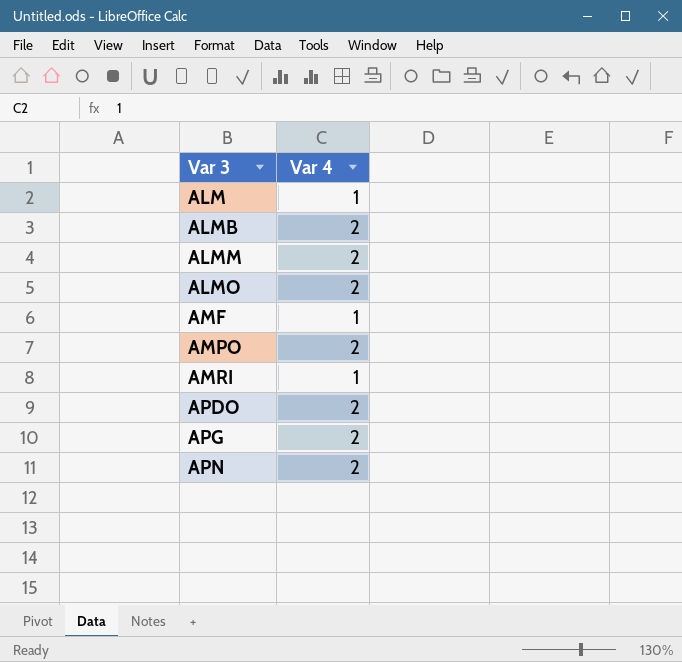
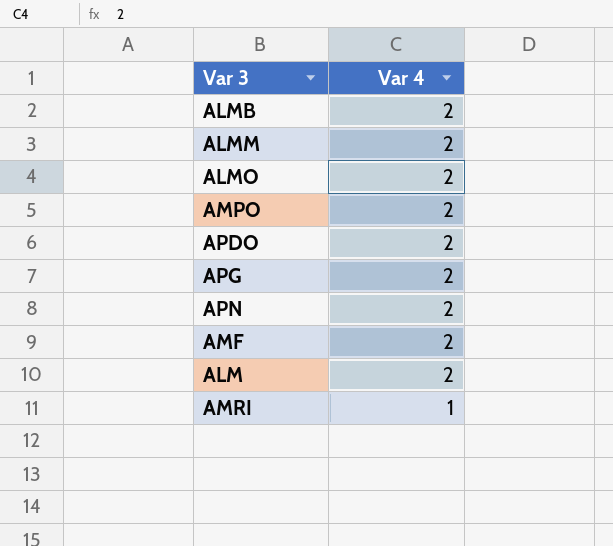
row order: Var 3 ascending -> Var 4 descending
AMF | Var 4: 1 -> 2
ALM | Var 4: 1 -> 2

